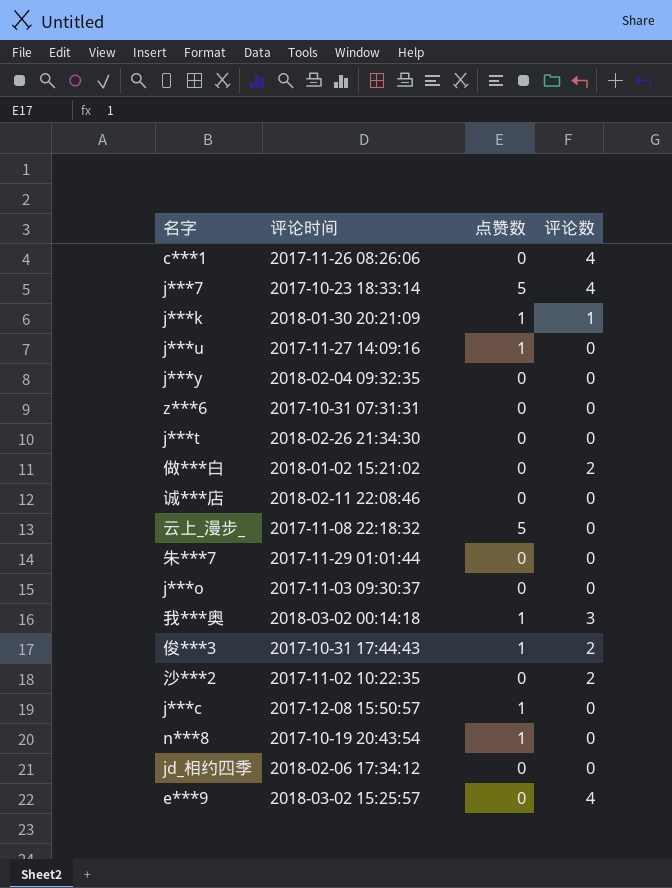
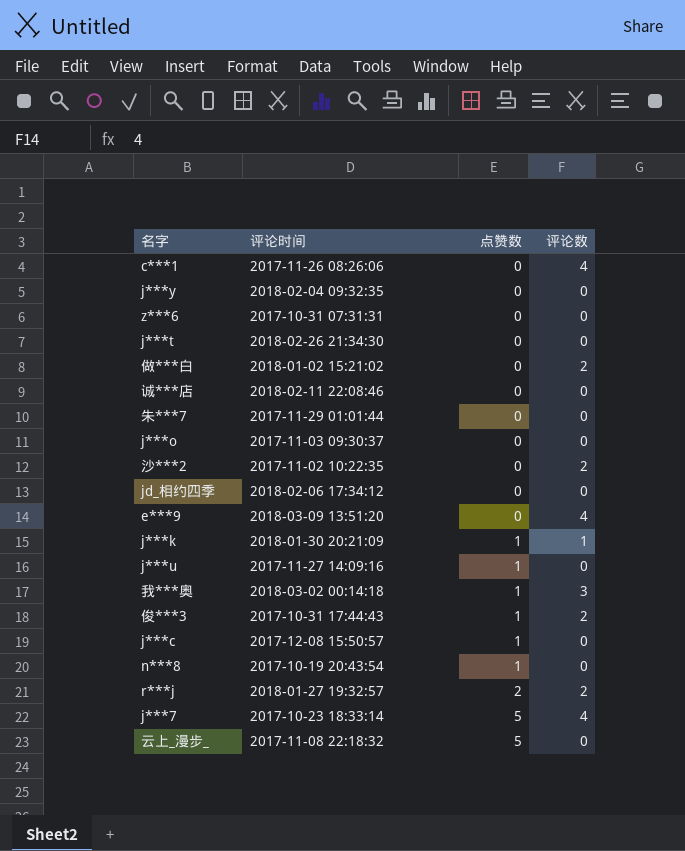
row order: none -> 点赞数 ascending
e***9 | 评论时间: 2018-03-02 15:25:57 -> 2018-03-09 13:51:20
row r***j: none -> 2018-01-27 19:32:57 | 2 | 2

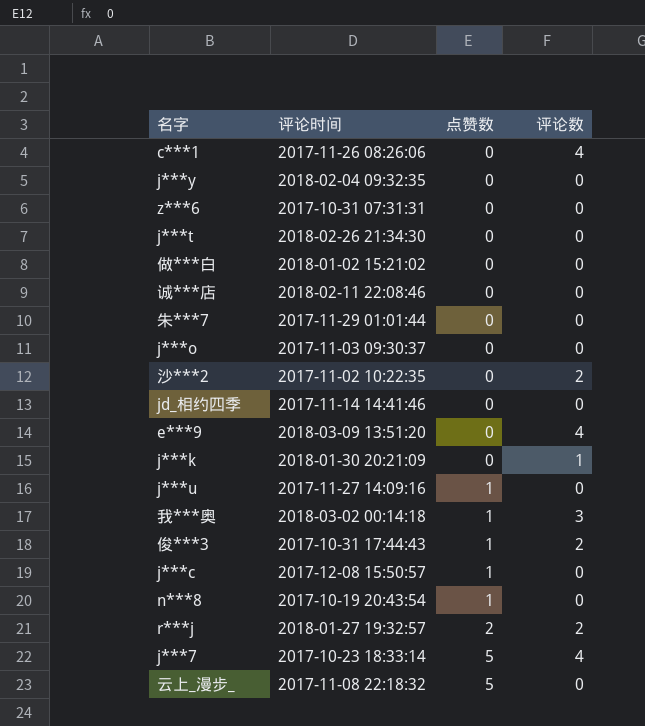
做***白 | 评论数: 2 -> 0
jd_相约四季 | 评论时间: 2018-02-06 17:34:12 -> 2017-11-14 14:41:46
j***k | 点赞数: 1 -> 0

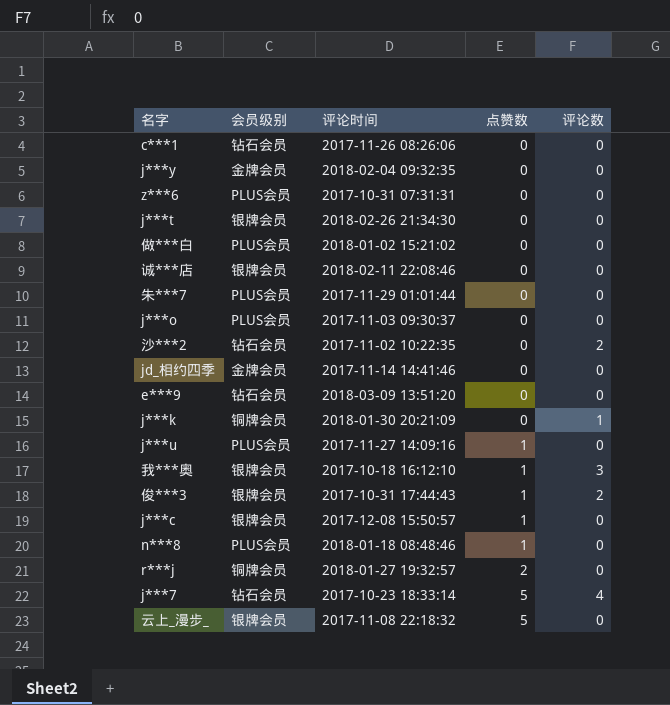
column 会员级别 | position: none -> 2
c***1 | 评论数: 4 -> 0
e***9 | 评论数: 4 -> 0
我***奥 | 评论时间: 2018-03-02 00:14:18 -> 2017-10-18 16:12:10
n***8 | 评论时间: 2017-10-19 20:43:54 -> 2018-01-18 08:48:46
r***j | 评论数: 2 -> 0

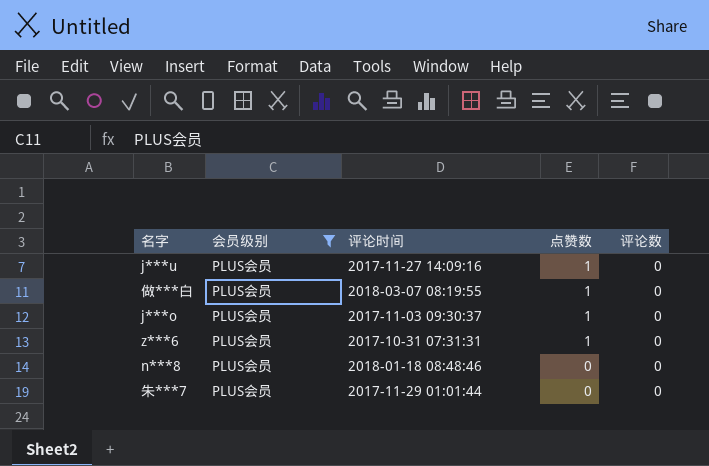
filter: none -> 会员级别 = PLUS会员
row order: 点赞数 ascending -> 点赞数 descending
做***白 | 评论时间: 2018-01-02 15:21:02 -> 2018-03-07 08:19:55
做***白 | 点赞数: 0 -> 1
j***o | 点赞数: 0 -> 1
z***6 | 点赞数: 0 -> 1
n***8 | 点赞数: 1 -> 0

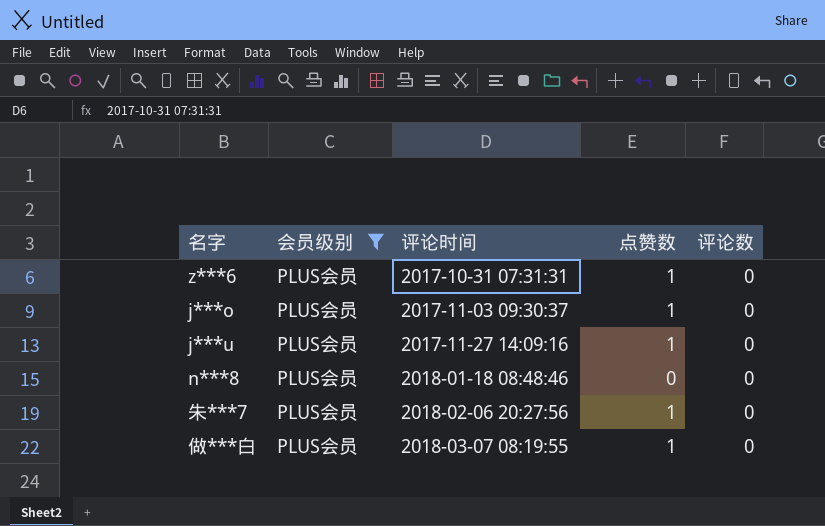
row order: 点赞数 descending -> 评论时间 ascending
朱***7 | 评论时间: 2017-11-29 01:01:44 -> 2018-02-06 20:27:56
朱***7 | 点赞数: 0 -> 1

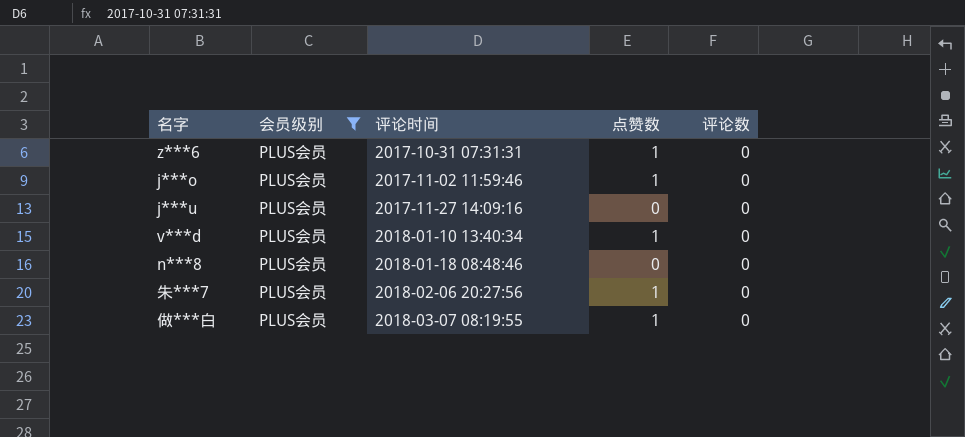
j***o | 评论时间: 2017-11-03 09:30:37 -> 2017-11-02 11:59:46
j***u | 点赞数: 1 -> 0
row v***d: none -> PLUS会员 | 2018-01-10 13:40:34 | 1 | 0

